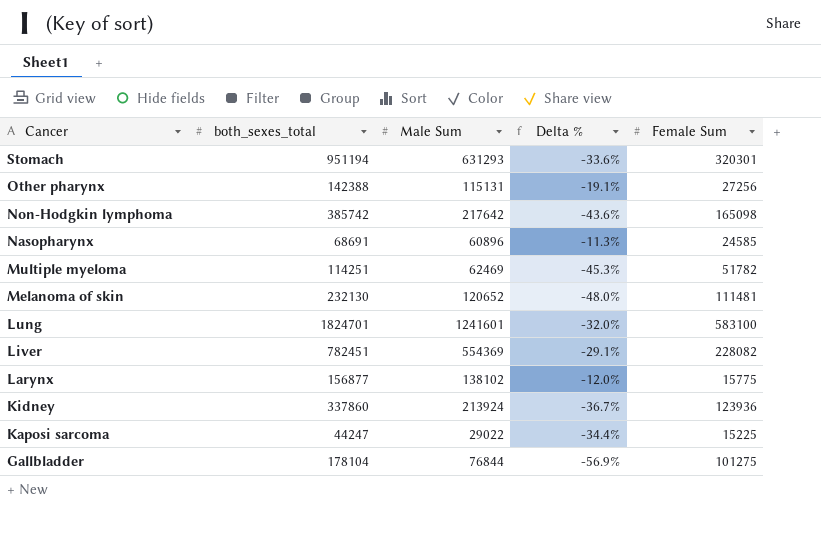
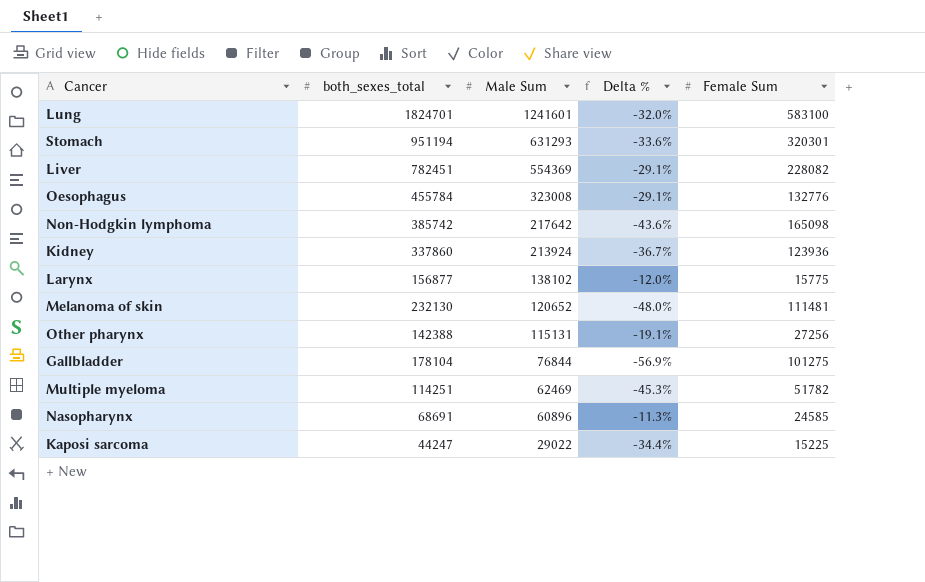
row order: Cancer descending -> Male Sum descending
row Oesophagus: none -> 455784 | 323008 | -29.1% | 132776

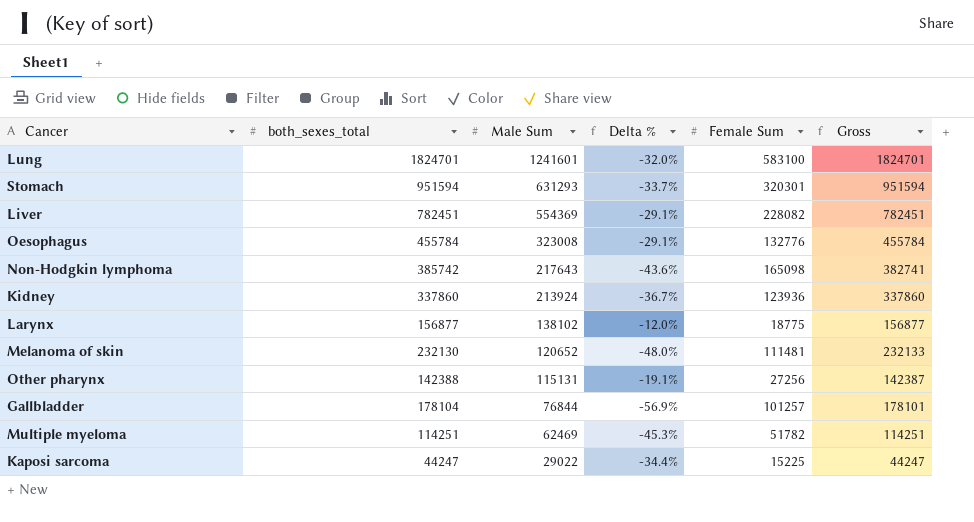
column Gross | formula: none -> [Male Sum] + [Female Sum]
row Nasopharynx: 68691 | 60896 | -11.3% | 24585 -> none
Stomach | both_sexes_total: 951194 -> 951594
Stomach | Delta %: -33.6% -> -33.7%
Non-Hodgkin lymphoma | Male Sum: 217642 -> 217643
Larynx | Female Sum: 15775 -> 18775
Gallbladder | Female Sum: 101275 -> 101257

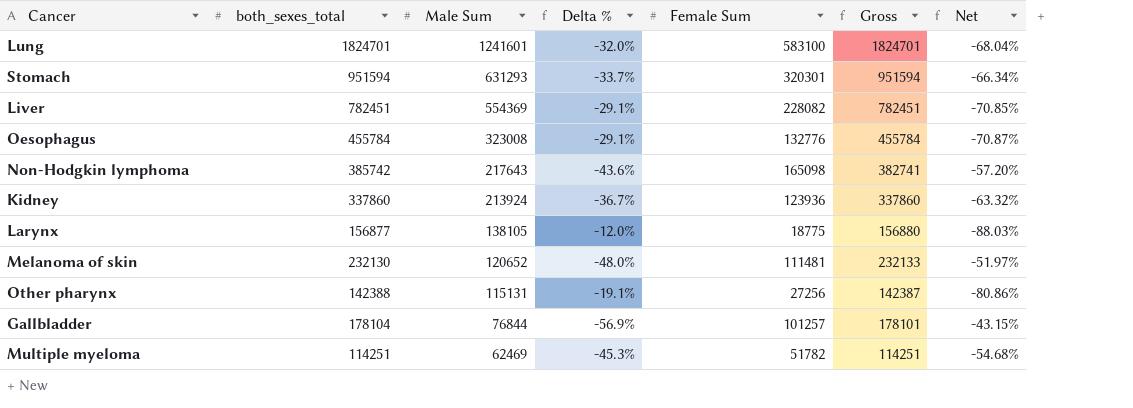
column Net | formula: none -> ([Female Sum] - [both_sexes_total]) / [both_sexes_total]
row Kaposi sarcoma: 44247 | 29022 | -34.4% | 15225 | 44247 -> none
Larynx | Male Sum: 138102 -> 138105
Larynx | Gross: 156877 -> 156880

